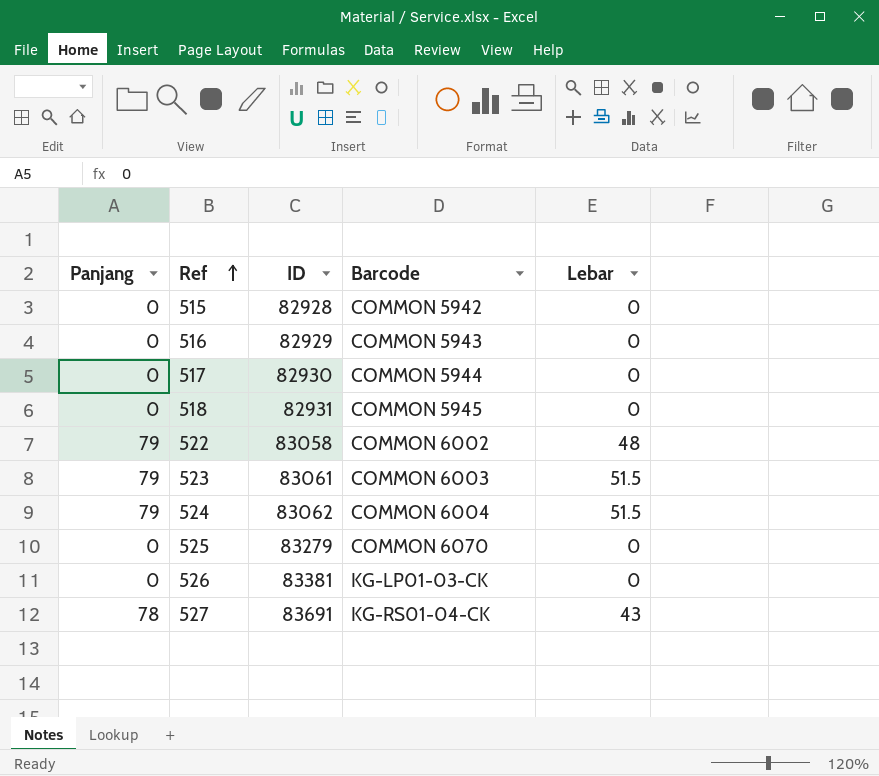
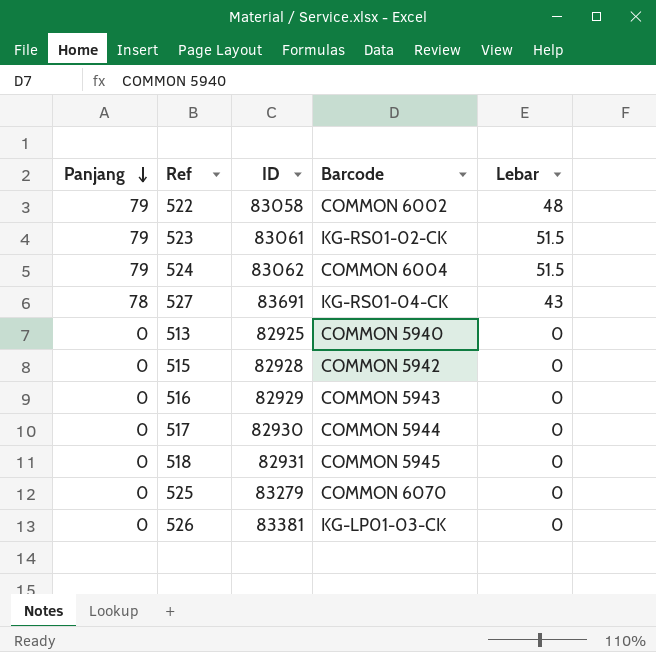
row order: Ref ascending -> Panjang descending
523 | Barcode: COMMON 6003 -> KG-RS01-02-CK
row 513: none -> 0 | 82925 | COMMON 5940 | 0

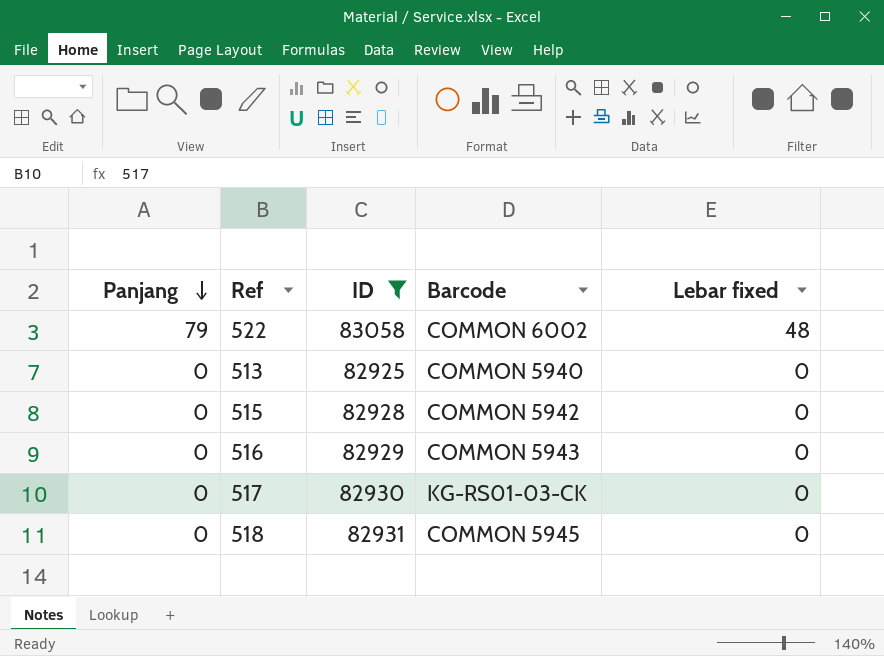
filter: none -> ID <= 83058
column name: Lebar -> Lebar fixed
517 | Barcode: COMMON 5944 -> KG-RS01-03-CK

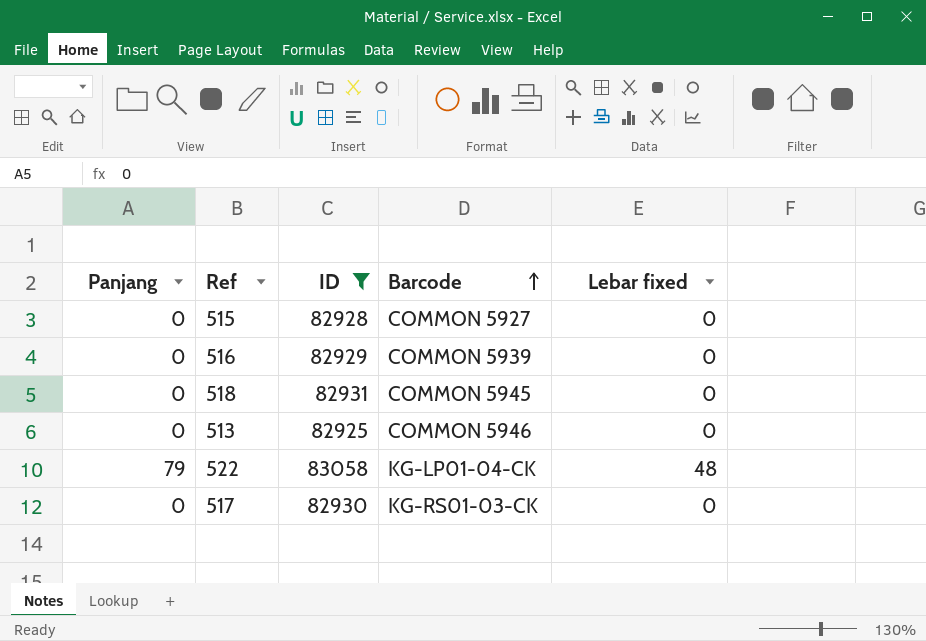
row order: Panjang descending -> Barcode ascending
515 | Barcode: COMMON 5942 -> COMMON 5927
516 | Barcode: COMMON 5943 -> COMMON 5939
513 | Barcode: COMMON 5940 -> COMMON 5946
522 | Barcode: COMMON 6002 -> KG-LP01-04-CK

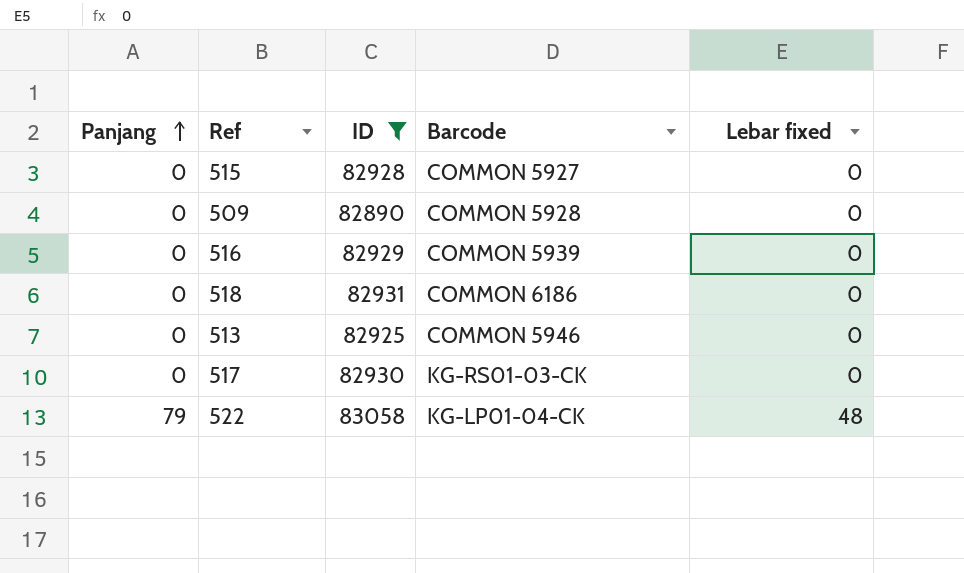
row order: Barcode ascending -> Panjang ascending
row 509: none -> 0 | 82890 | COMMON 5928 | 0
518 | Barcode: COMMON 5945 -> COMMON 6186

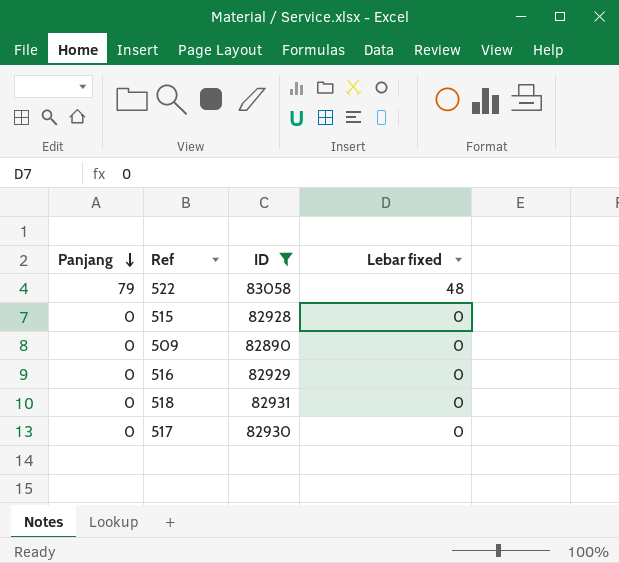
row order: Panjang ascending -> Panjang descending
column Barcode | position: 4 -> none
row 513: 0 | 82925 | COMMON 5946 | 0 -> none

